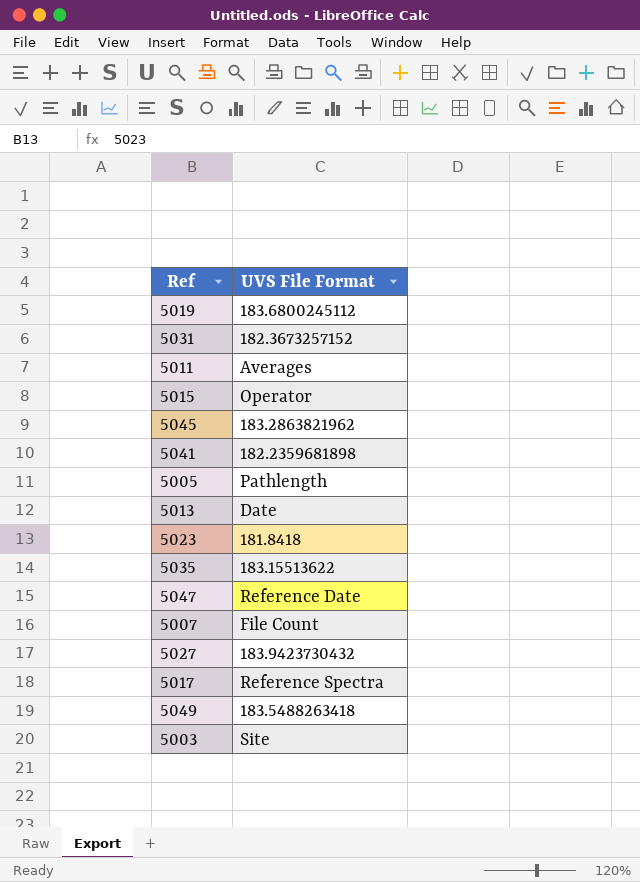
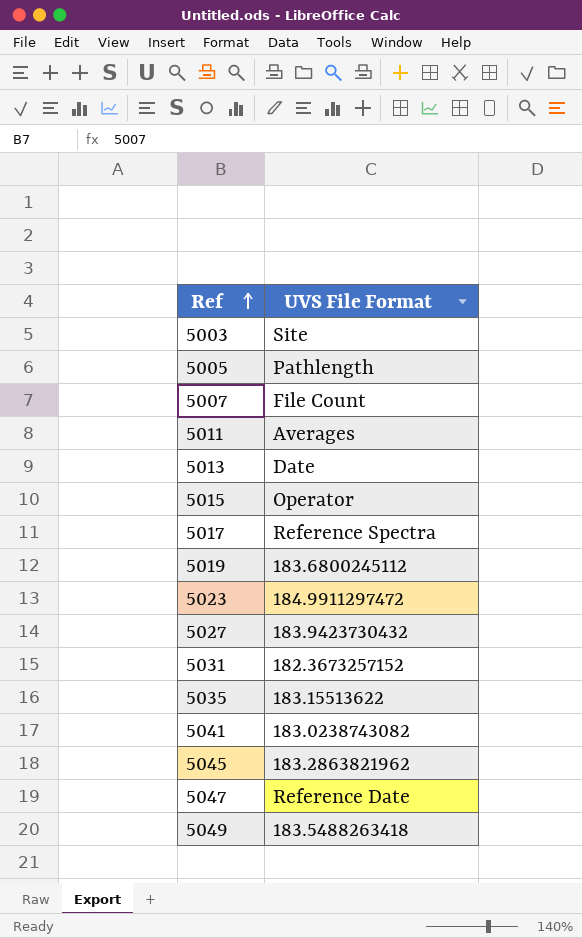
row order: none -> Ref ascending
5023 | UVS File Format: 181.8418 -> 184.9911297472
5041 | UVS File Format: 182.2359681898 -> 183.0238743082

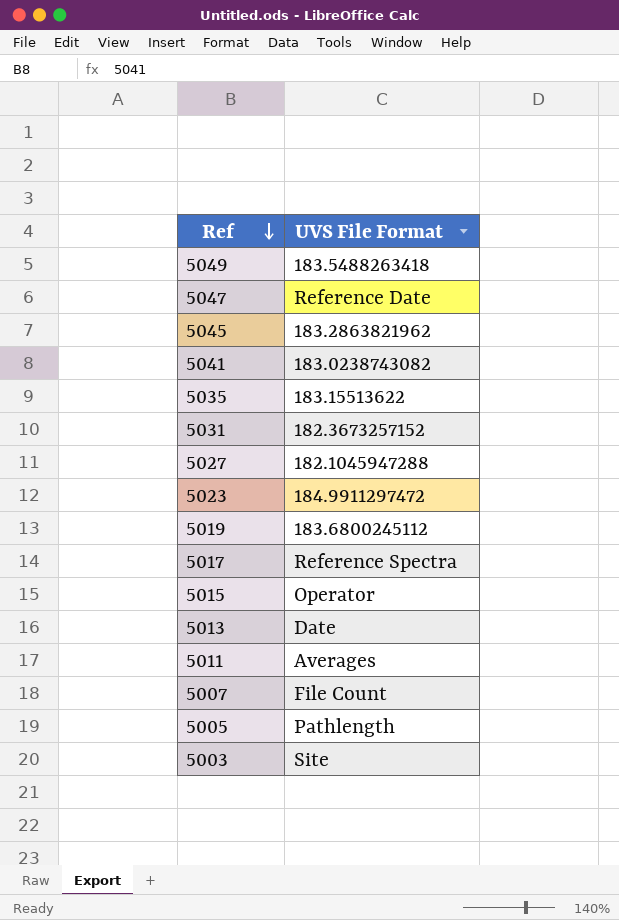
row order: Ref ascending -> Ref descending
5027 | UVS File Format: 183.9423730432 -> 182.1045947288

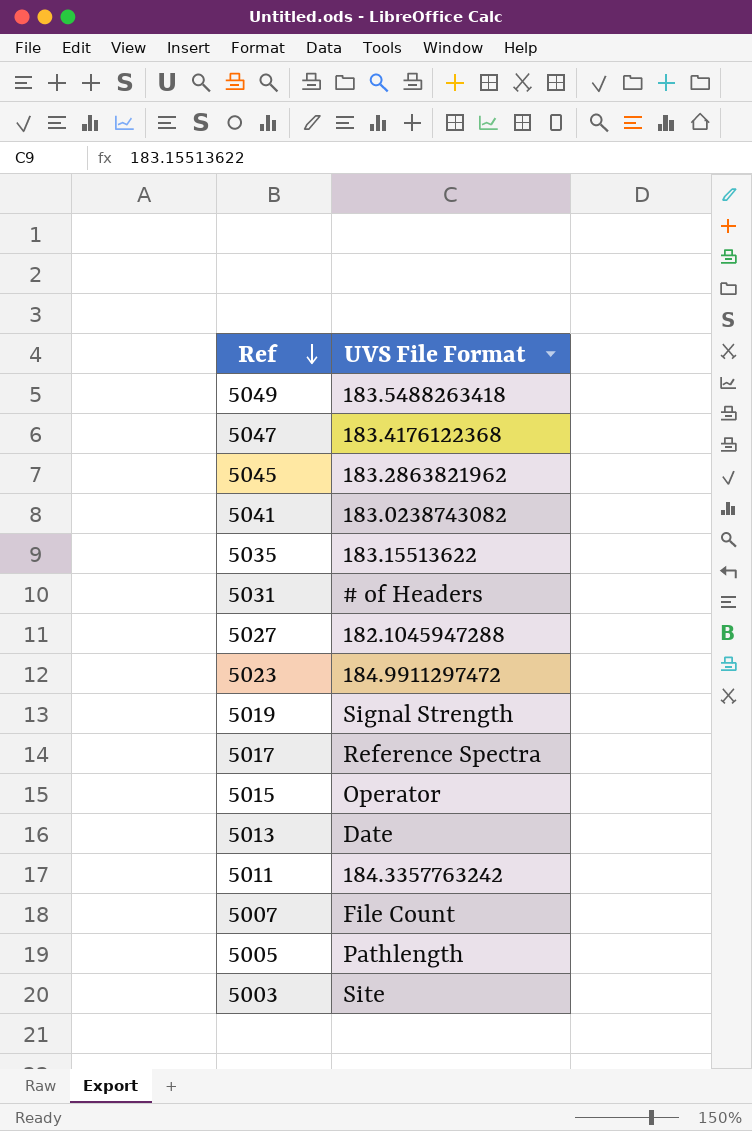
5047 | UVS File Format: Reference Date -> 183.4176122368
5031 | UVS File Format: 182.3673257152 -> # of Headers
5019 | UVS File Format: 183.6800245112 -> Signal Strength
5011 | UVS File Format: Averages -> 184.3357763242

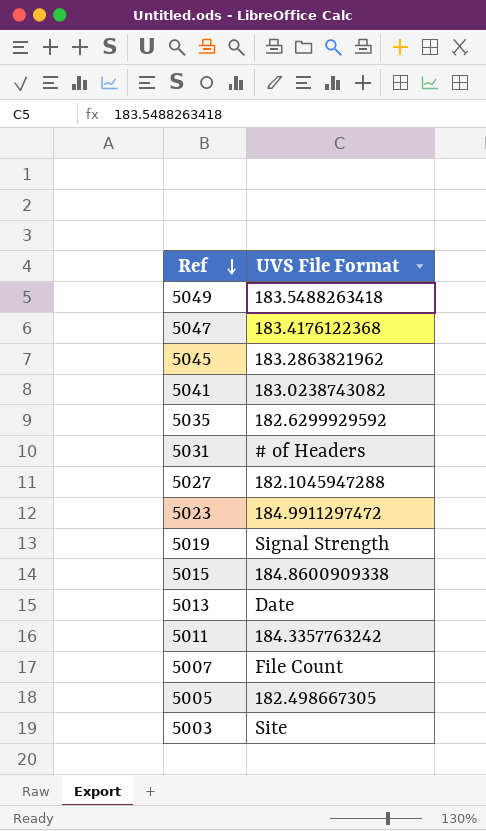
row 5017: Reference Spectra -> none
5035 | UVS File Format: 183.15513622 -> 182.6299929592
5015 | UVS File Format: Operator -> 184.8600909338
5005 | UVS File Format: Pathlength -> 182.498667305

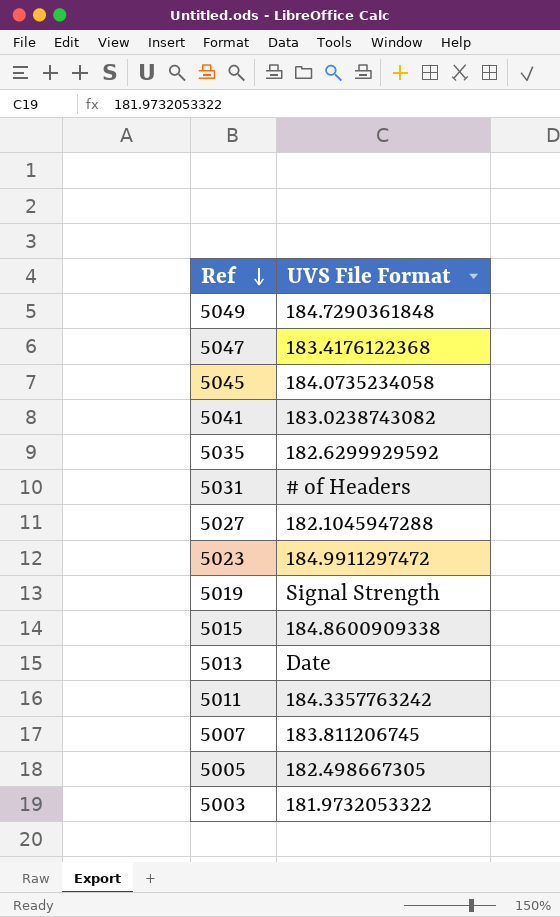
5049 | UVS File Format: 183.5488263418 -> 184.7290361848
5045 | UVS File Format: 183.2863821962 -> 184.0735234058
5007 | UVS File Format: File Count -> 183.811206745
5003 | UVS File Format: Site -> 181.9732053322

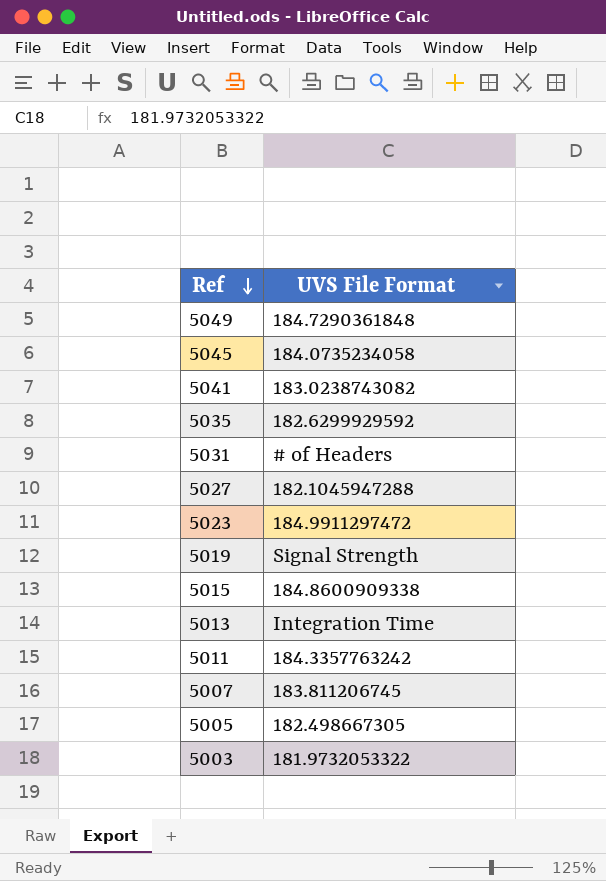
row 5047: 183.4176122368 -> none
5013 | UVS File Format: Date -> Integration Time

